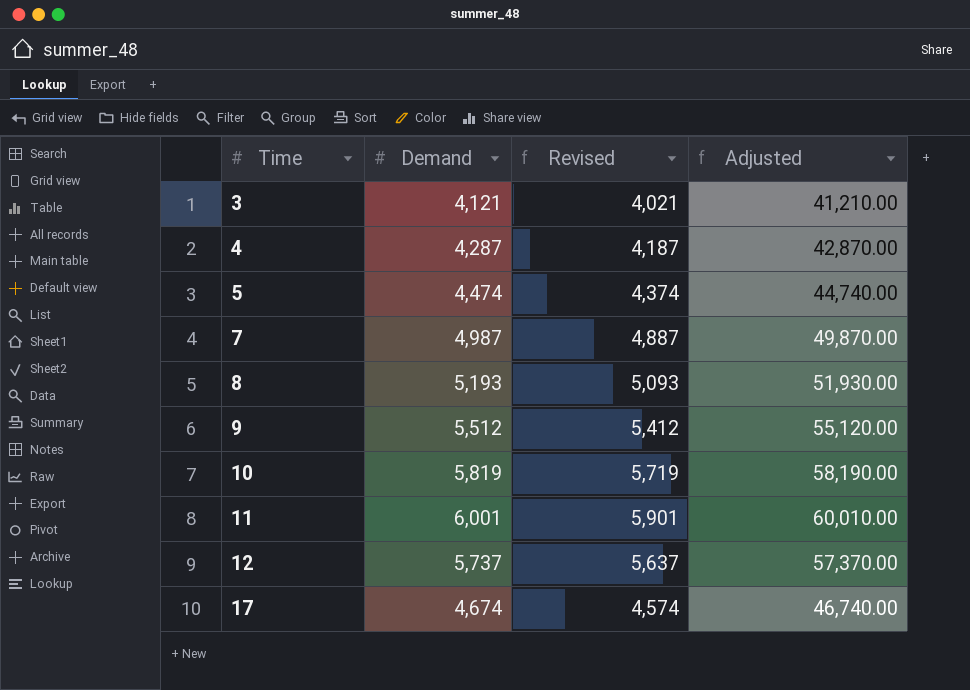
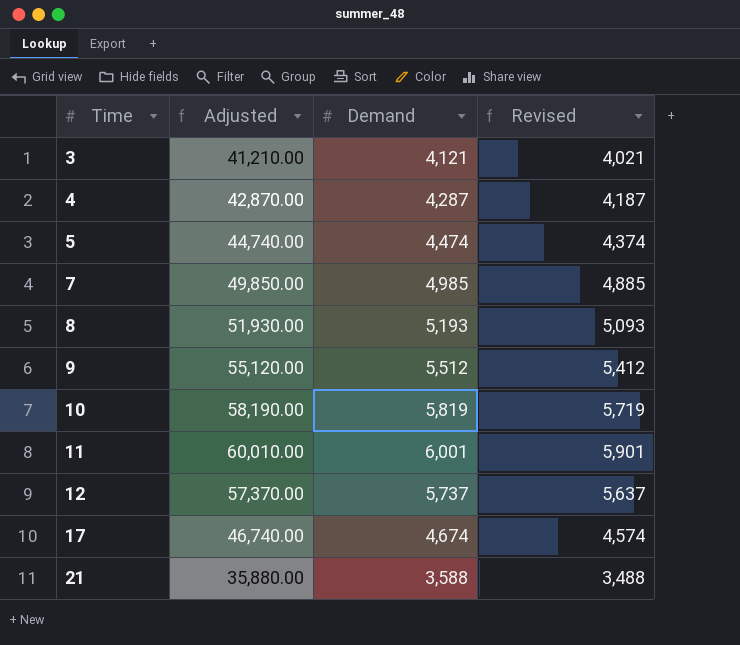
column Adjusted | position: 4 -> 2
7 | Adjusted: 49,870.00 -> 49,850.00
7 | Demand: 4,987 -> 4,985
7 | Revised: 4,887 -> 4,885
row 21: none -> 35,880.00 | 3,588 | 3,488

